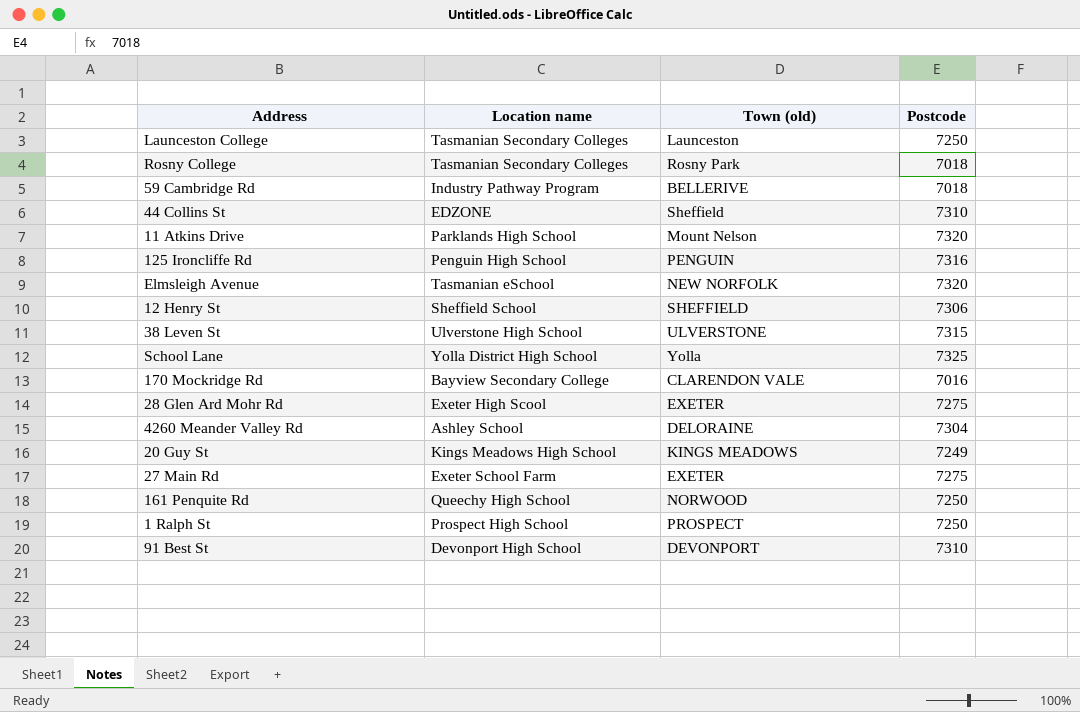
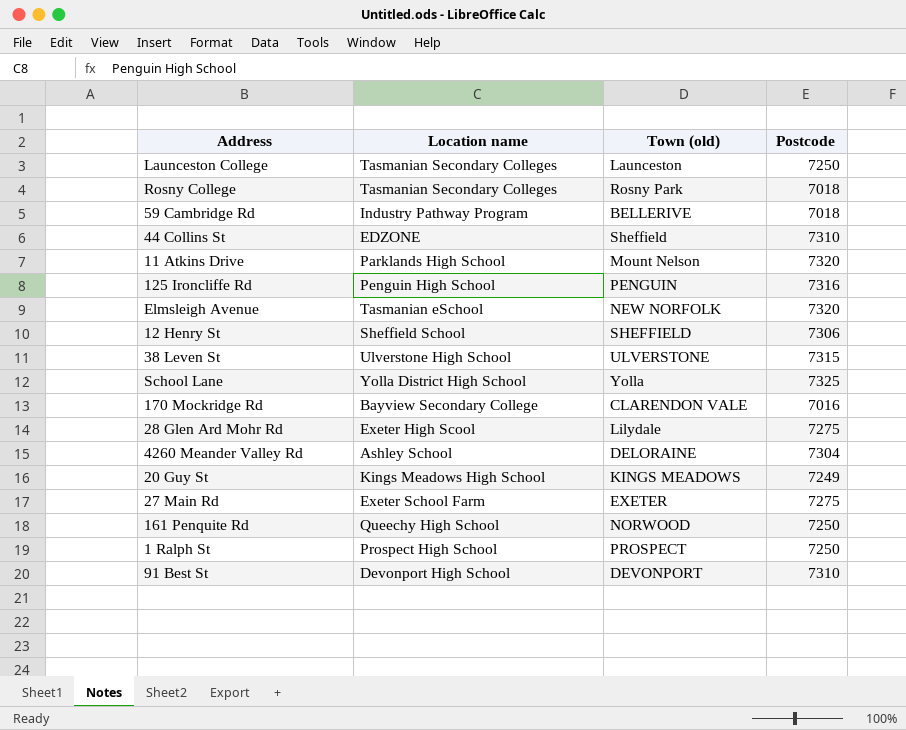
28 Glen Ard Mohr Rd | Town (old): EXETER -> Lilydale

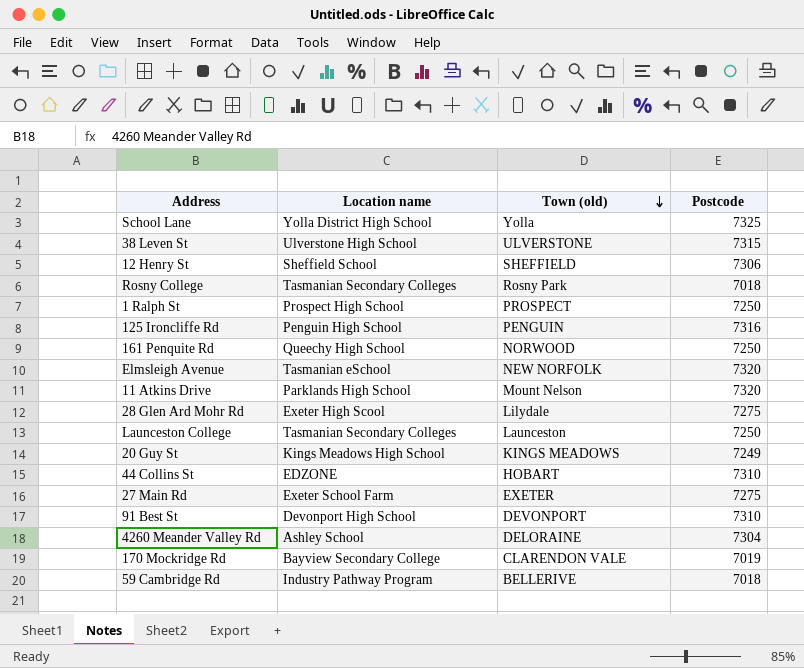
row order: none -> Town (old) descending
44 Collins St | Town (old): Sheffield -> HOBART
170 Mockridge Rd | Postcode: 7016 -> 7019

